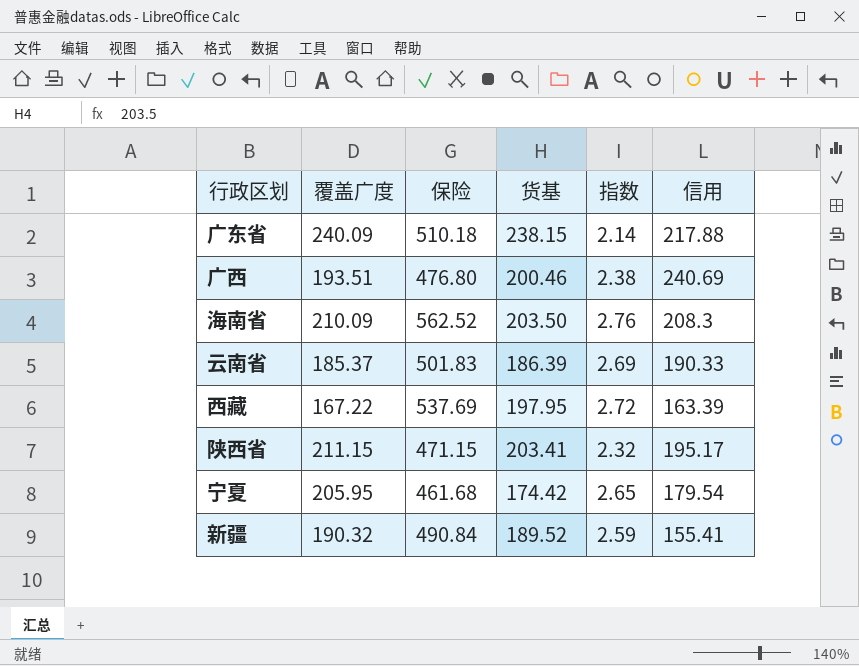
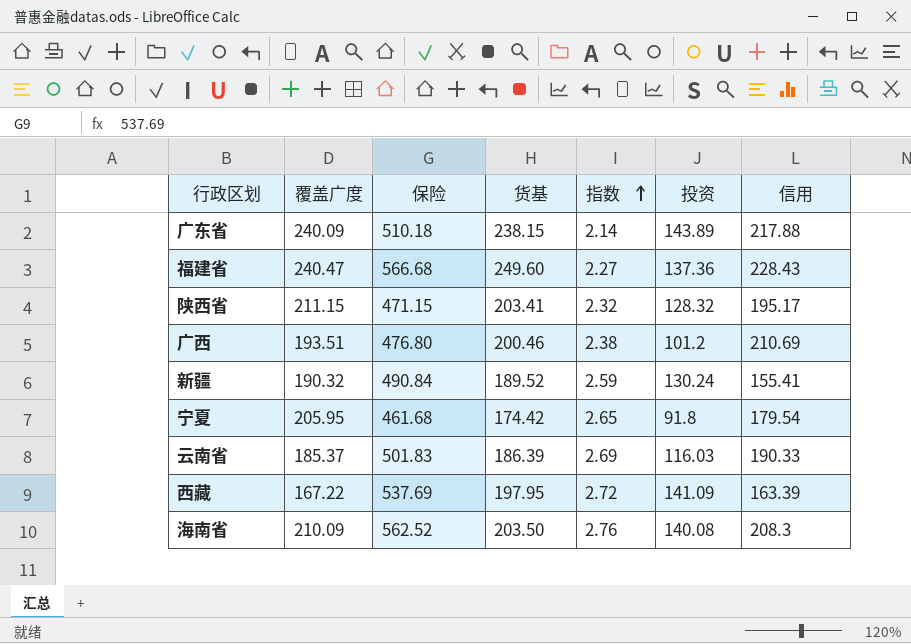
row order: none -> 指数 ascending
column 投资 | position: none -> 6
row 福建省: none -> 240.47 | 566.68 | 249.60 | 2.27 | 137.36 | 228.43
广西 | 信用: 240.69 -> 210.69

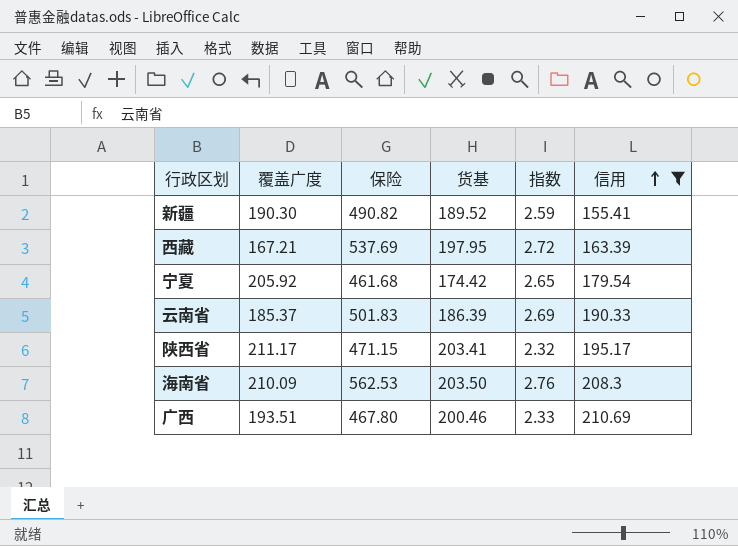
filter: none -> 信用 <= 210.69
row order: 指数 ascending -> 信用 ascending
column 投资 | position: 6 -> none
新疆 | 覆盖广度: 190.32 -> 190.30
新疆 | 保险: 490.84 -> 490.82
西藏 | 覆盖广度: 167.22 -> 167.21
宁夏 | 覆盖广度: 205.95 -> 205.92
陕西省 | 覆盖广度: 211.15 -> 211.17
海南省 | 保险: 562.52 -> 562.53
广西 | 保险: 476.80 -> 467.80
广西 | 指数: 2.38 -> 2.33

